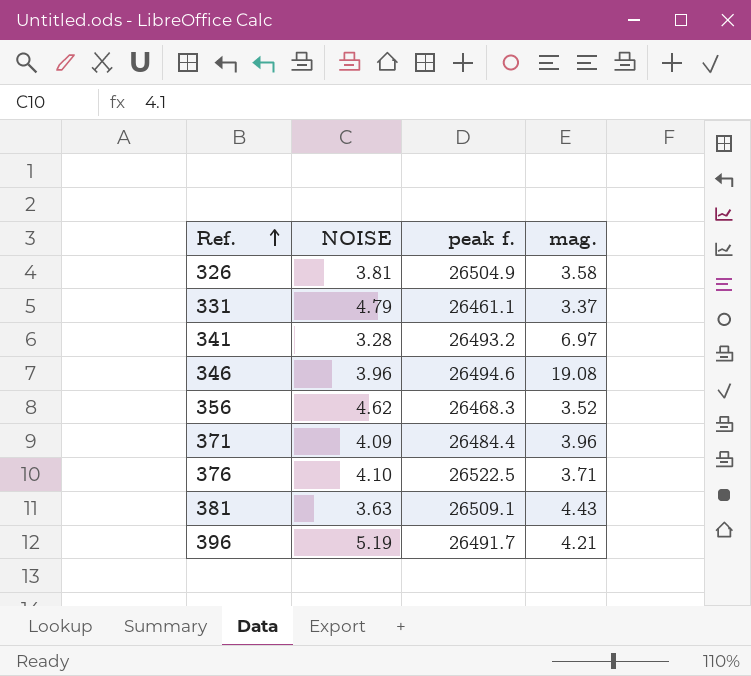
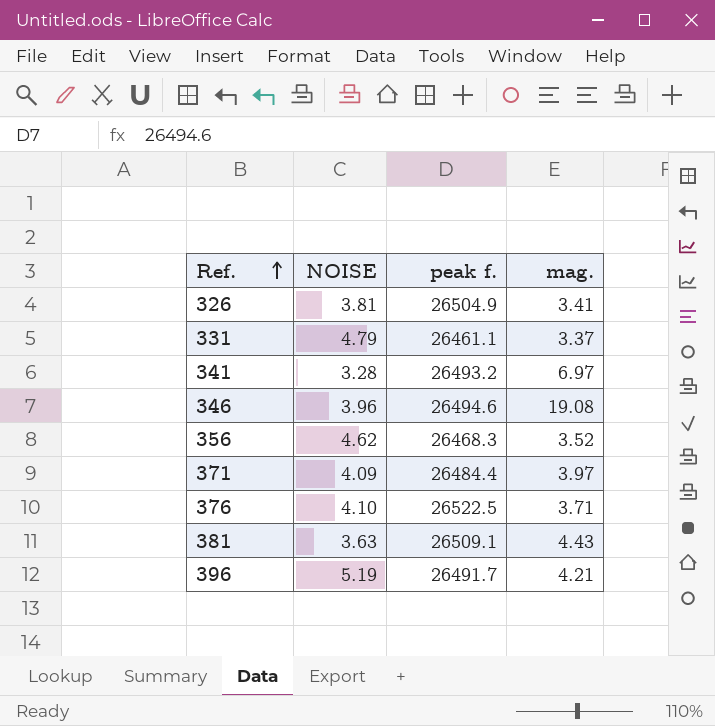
326 | mag.: 3.58 -> 3.41
371 | mag.: 3.96 -> 3.97

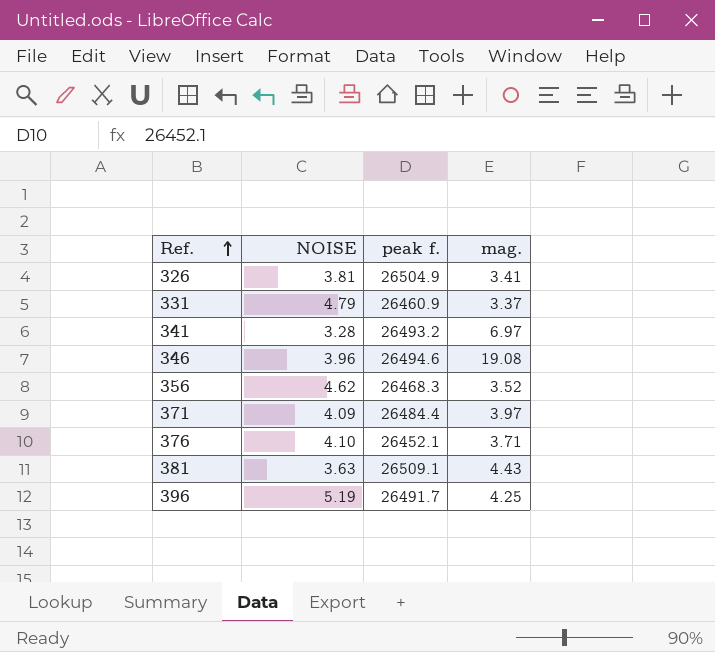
331 | peak f.: 26461.1 -> 26460.9
376 | peak f.: 26522.5 -> 26452.1
396 | mag.: 4.21 -> 4.25

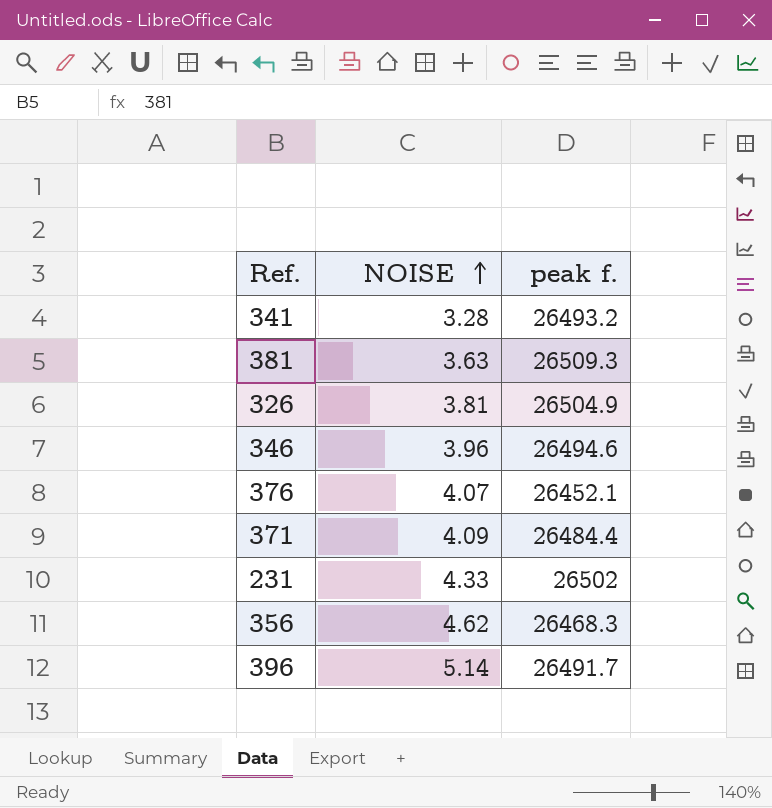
row order: Ref. ascending -> NOISE ascending
column mag. | position: 4 -> none
row 331: 4.79 | 26460.9 | 3.37 -> none
381 | peak f.: 26509.1 -> 26509.3
376 | NOISE: 4.10 -> 4.07
row 231: none -> 4.33 | 26502
396 | NOISE: 5.19 -> 5.14

